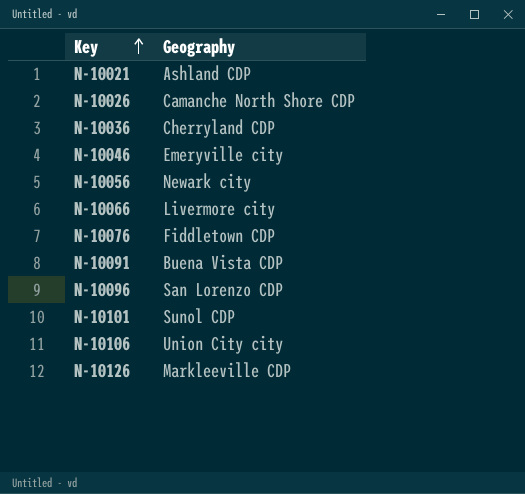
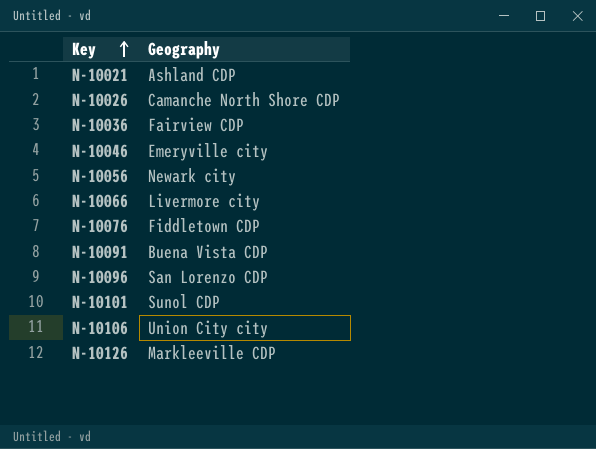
N-10036 | Geography: Cherryland CDP -> Fairview CDP

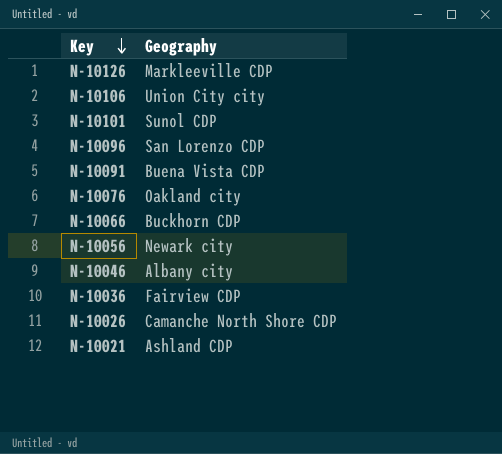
row order: Key ascending -> Key descending
N-10076 | Geography: Fiddletown CDP -> Oakland city
N-10066 | Geography: Livermore city -> Buckhorn CDP
N-10046 | Geography: Emeryville city -> Albany city

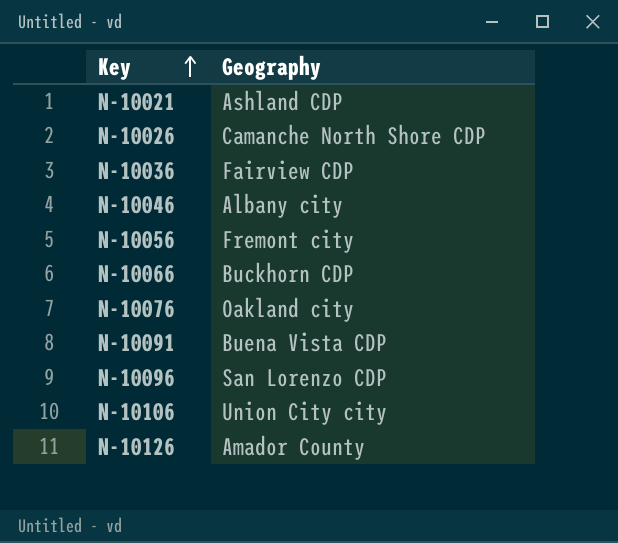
row order: Key descending -> Key ascending
row N-10101: Sunol CDP -> none
N-10056 | Geography: Newark city -> Fremont city
N-10126 | Geography: Markleeville CDP -> Amador County

